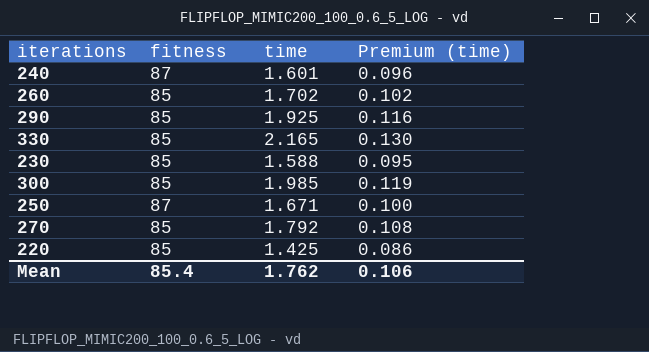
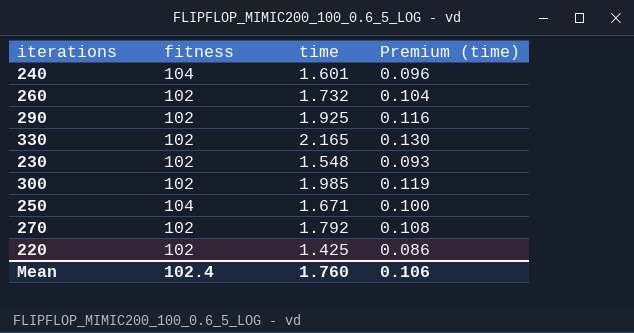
240 | fitness: 87 -> 104
260 | fitness: 85 -> 102
260 | time: 1.702 -> 1.732
260 | Premium (time): 0.102 -> 0.104
290 | fitness: 85 -> 102
330 | fitness: 85 -> 102
230 | fitness: 85 -> 102
230 | time: 1.588 -> 1.548
230 | Premium (time): 0.095 -> 0.093
300 | fitness: 85 -> 102
250 | fitness: 87 -> 104
270 | fitness: 85 -> 102
220 | fitness: 85 -> 102
Mean | fitness: 85.4 -> 102.4
Mean | time: 1.762 -> 1.760

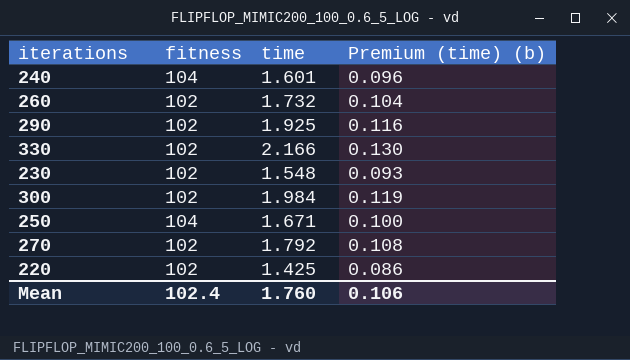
column name: Premium (time) -> Premium (time) (b)
330 | time: 2.165 -> 2.166
300 | time: 1.985 -> 1.984

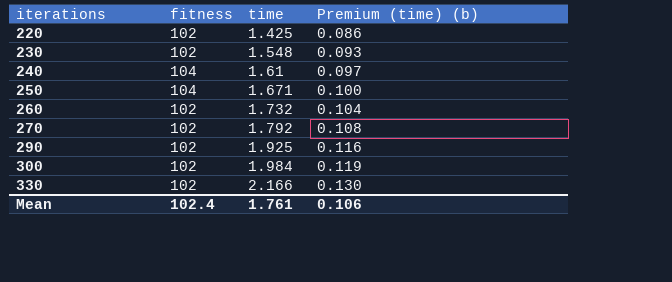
row order: none -> iterations ascending
240 | time: 1.601 -> 1.61
240 | Premium (time) (b): 0.096 -> 0.097
Mean | time: 1.760 -> 1.761

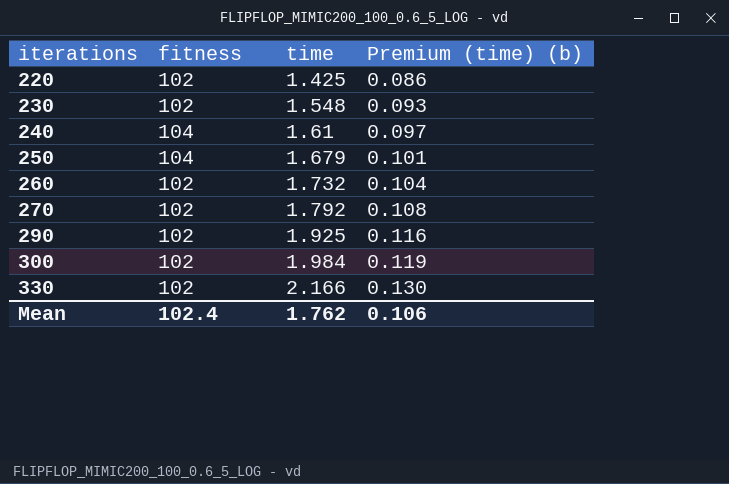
250 | time: 1.671 -> 1.679
250 | Premium (time) (b): 0.100 -> 0.101
Mean | time: 1.761 -> 1.762

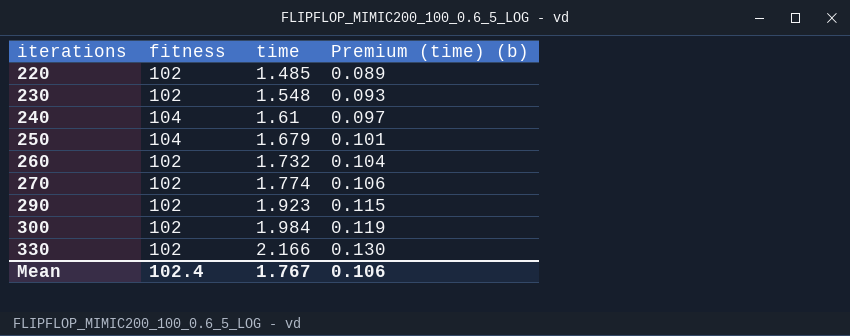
220 | time: 1.425 -> 1.485
220 | Premium (time) (b): 0.086 -> 0.089
270 | time: 1.792 -> 1.774
270 | Premium (time) (b): 0.108 -> 0.106
290 | time: 1.925 -> 1.923
290 | Premium (time) (b): 0.116 -> 0.115
Mean | time: 1.762 -> 1.767

